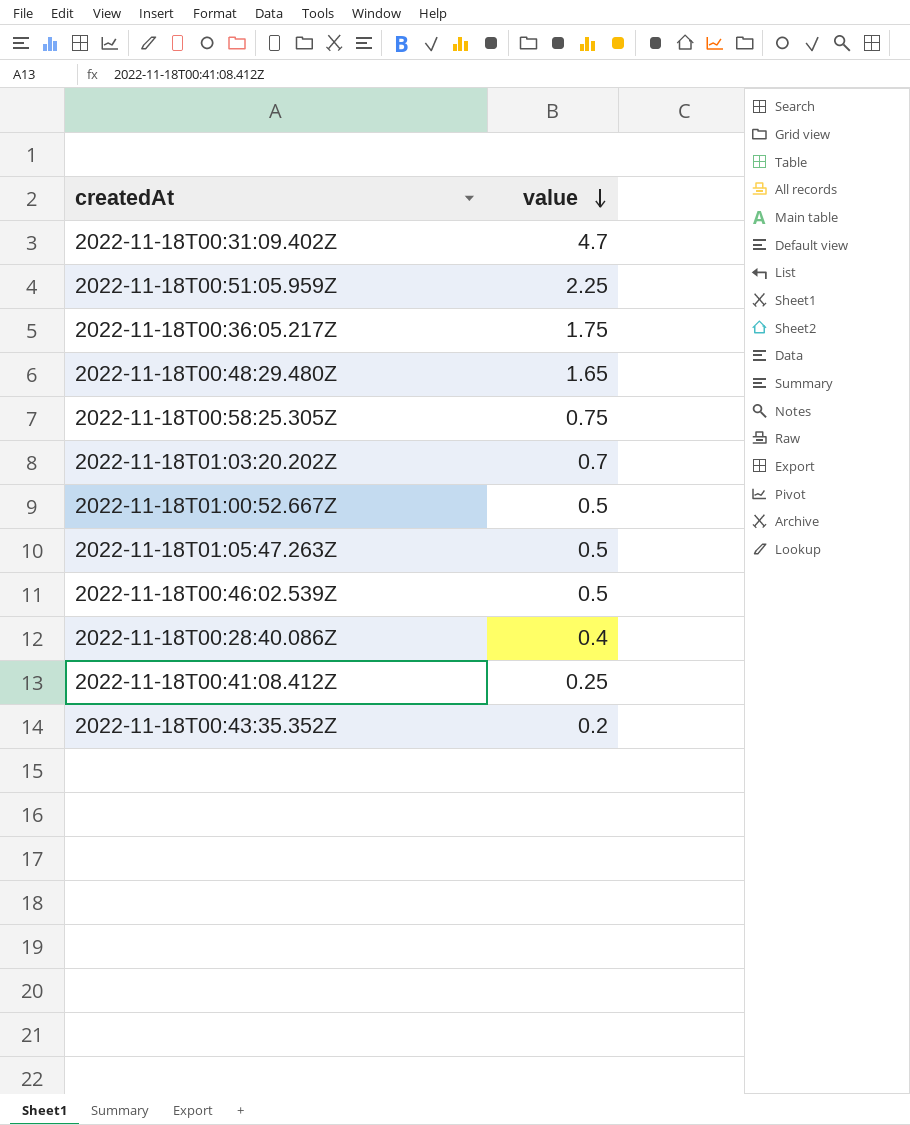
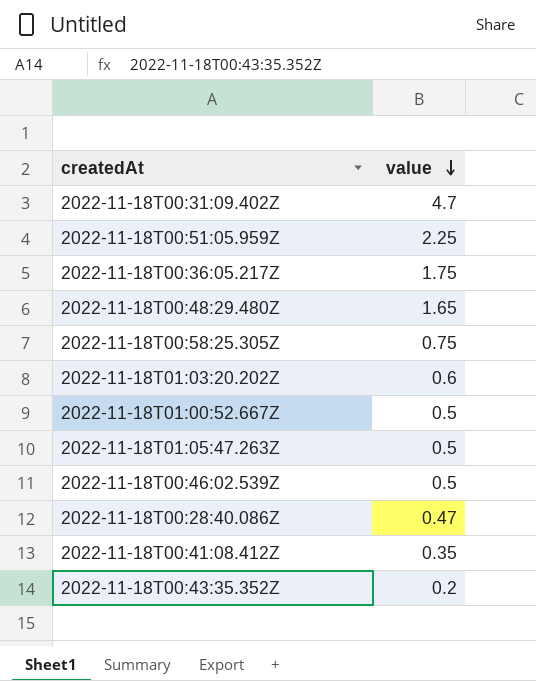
2022-11-18T01:03:20.202Z | value: 0.7 -> 0.6
2022-11-18T00:28:40.086Z | value: 0.4 -> 0.47
2022-11-18T00:41:08.412Z | value: 0.25 -> 0.35

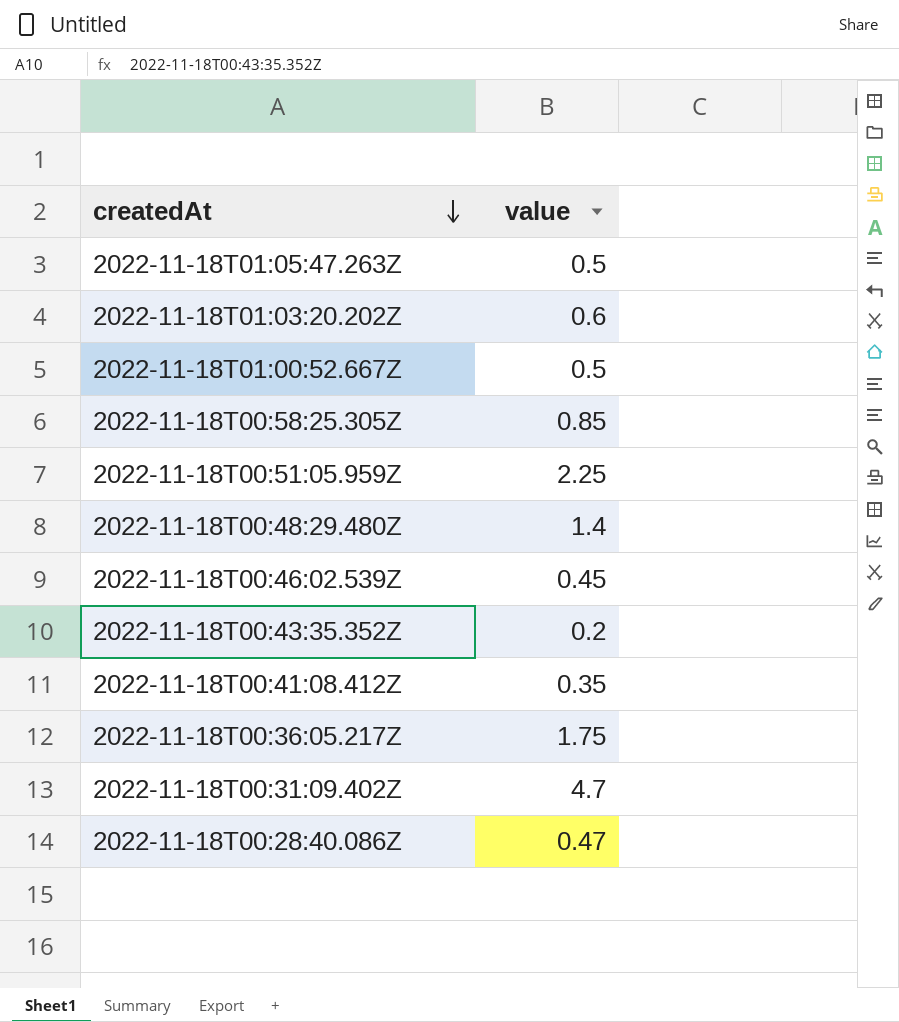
row order: value descending -> createdAt descending
2022-11-18T00:58:25.305Z | value: 0.75 -> 0.85
2022-11-18T00:48:29.480Z | value: 1.65 -> 1.4
2022-11-18T00:46:02.539Z | value: 0.5 -> 0.45

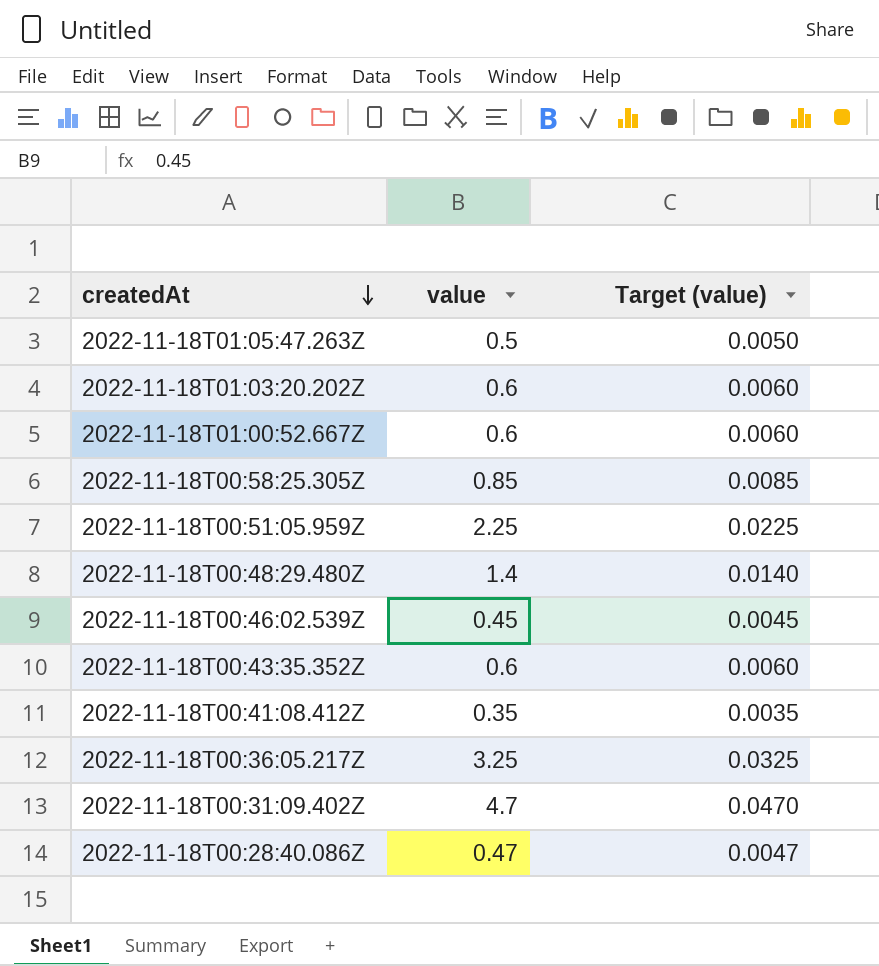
column Target (value) | formula: none -> [value] * 0.01
2022-11-18T01:00:52.667Z | value: 0.5 -> 0.6
2022-11-18T00:43:35.352Z | value: 0.2 -> 0.6
2022-11-18T00:36:05.217Z | value: 1.75 -> 3.25

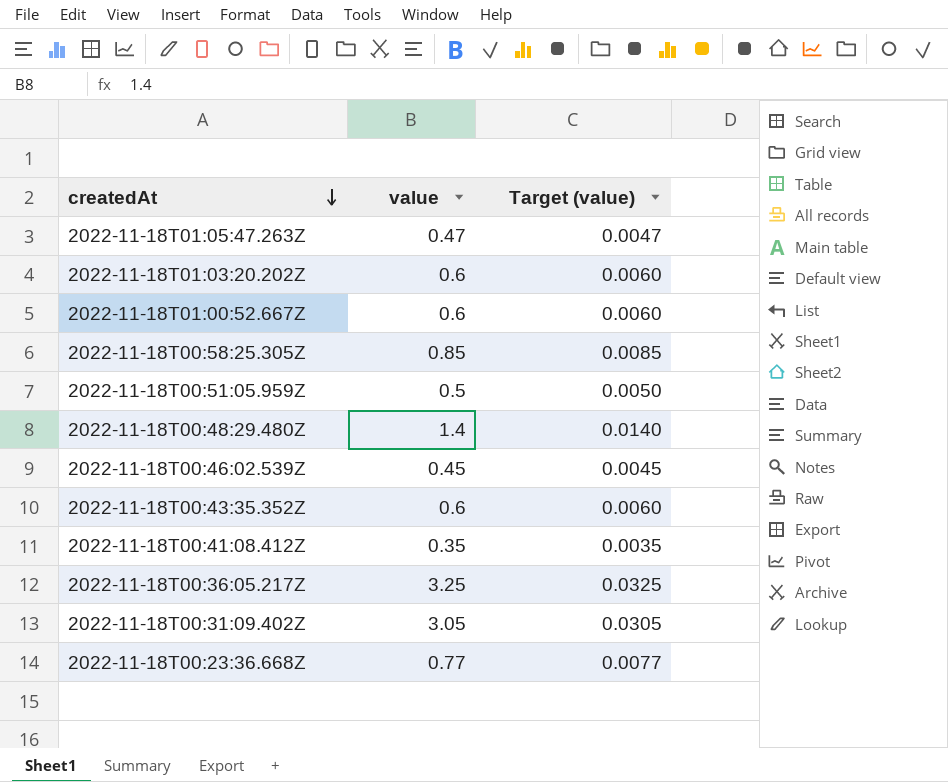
row 2022-11-18T00:28:40.086Z: 0.47 | 0.0047 -> none
2022-11-18T01:05:47.263Z | value: 0.5 -> 0.47
2022-11-18T01:05:47.263Z | Target (value): 0.0050 -> 0.0047
2022-11-18T00:51:05.959Z | value: 2.25 -> 0.5
2022-11-18T00:51:05.959Z | Target (value): 0.0225 -> 0.0050
2022-11-18T00:31:09.402Z | value: 4.7 -> 3.05
2022-11-18T00:31:09.402Z | Target (value): 0.0470 -> 0.0305
row 2022-11-18T00:23:36.668Z: none -> 0.77 | 0.0077

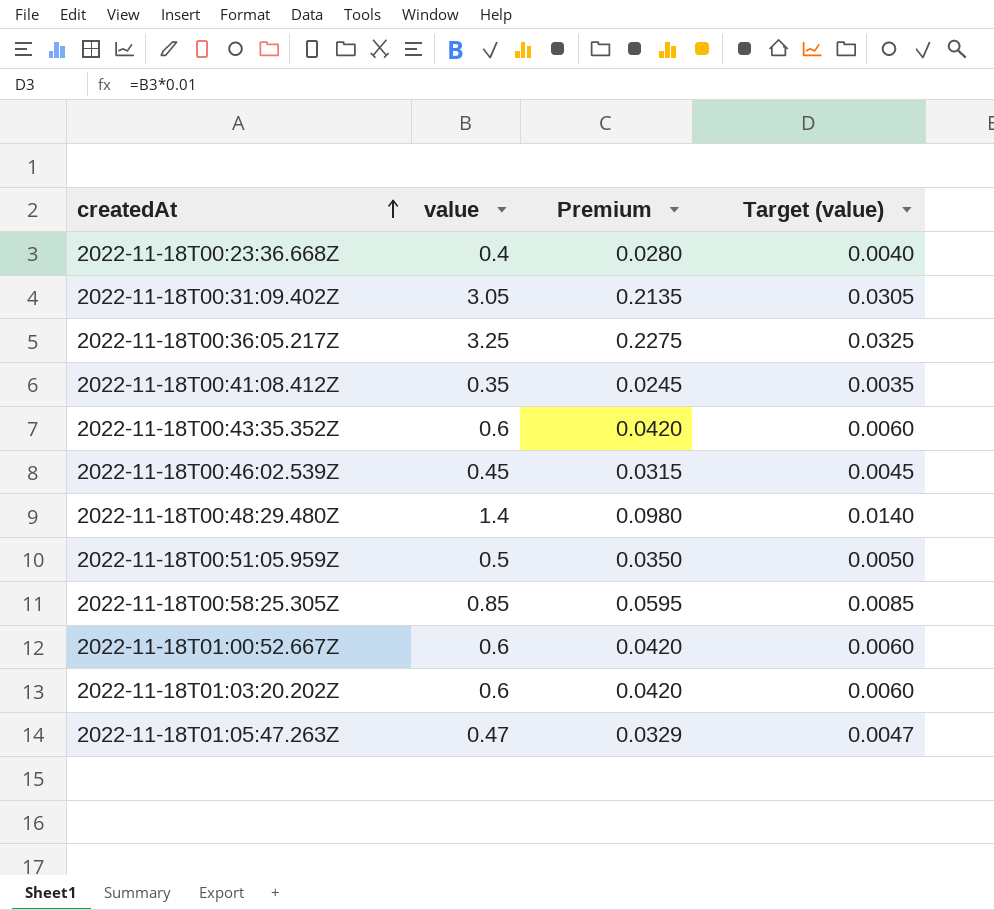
row order: createdAt descending -> createdAt ascending
column Premium | formula: none -> [value] * 0.07
2022-11-18T00:23:36.668Z | value: 0.77 -> 0.4
2022-11-18T00:23:36.668Z | Target (value): 0.0077 -> 0.0040

